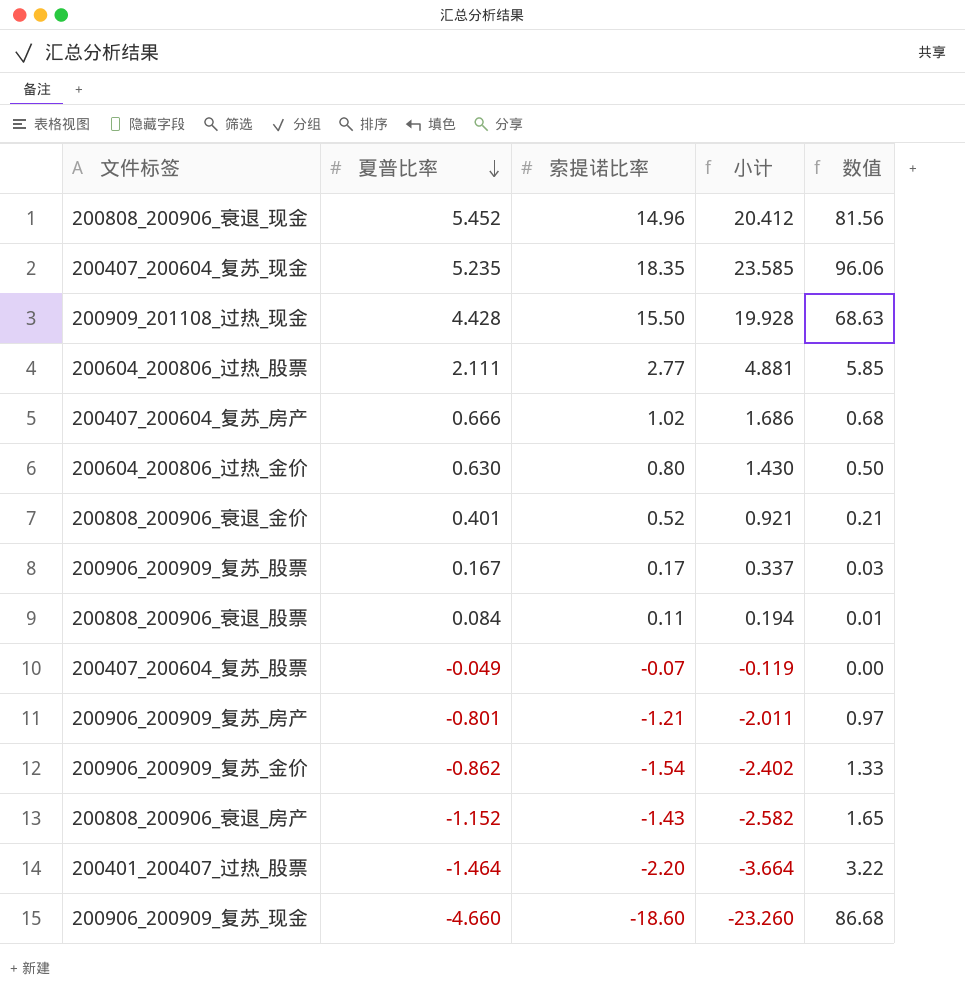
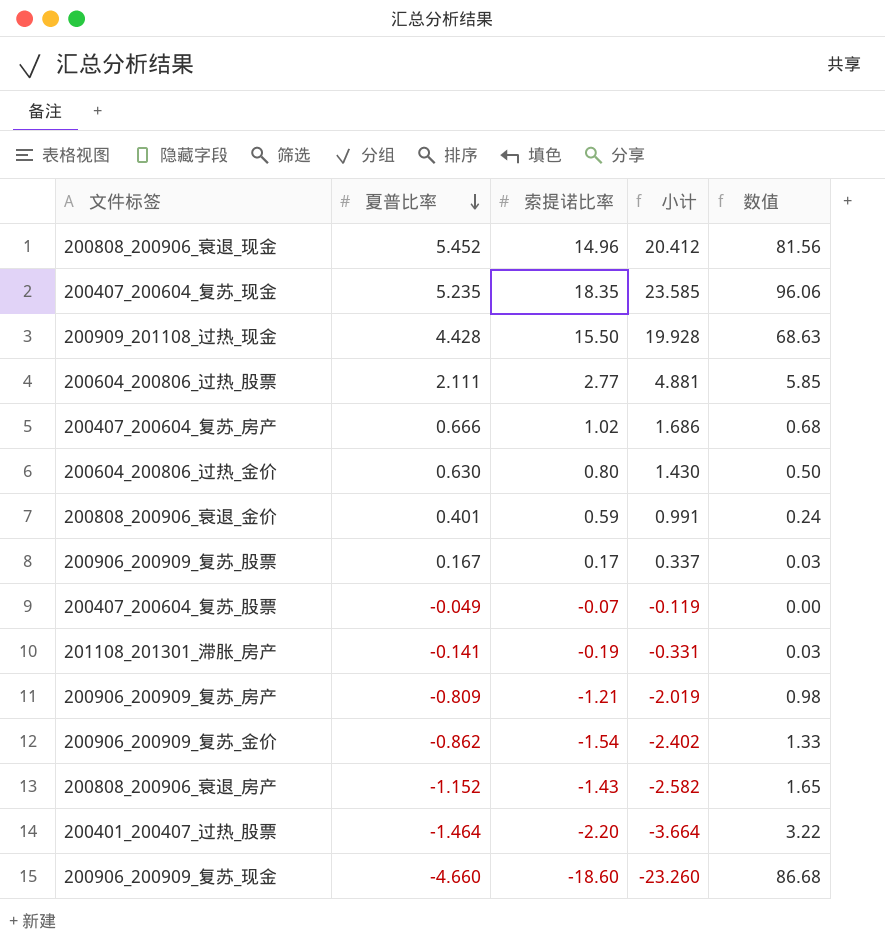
row 200808_200906_衰退_股票: 0.084 | 0.11 | 0.194 | 0.01 -> none
200808_200906_衰退_金价 | 索提诺比率: 0.52 -> 0.59
200808_200906_衰退_金价 | 小计: 0.921 -> 0.991
200808_200906_衰退_金价 | 数值: 0.21 -> 0.24
row 201108_201301_滞胀_房产: none -> -0.141 | -0.19 | -0.331 | 0.03
200906_200909_复苏_房产 | 夏普比率: -0.801 -> -0.809
200906_200909_复苏_房产 | 小计: -2.011 -> -2.019
200906_200909_复苏_房产 | 数值: 0.97 -> 0.98

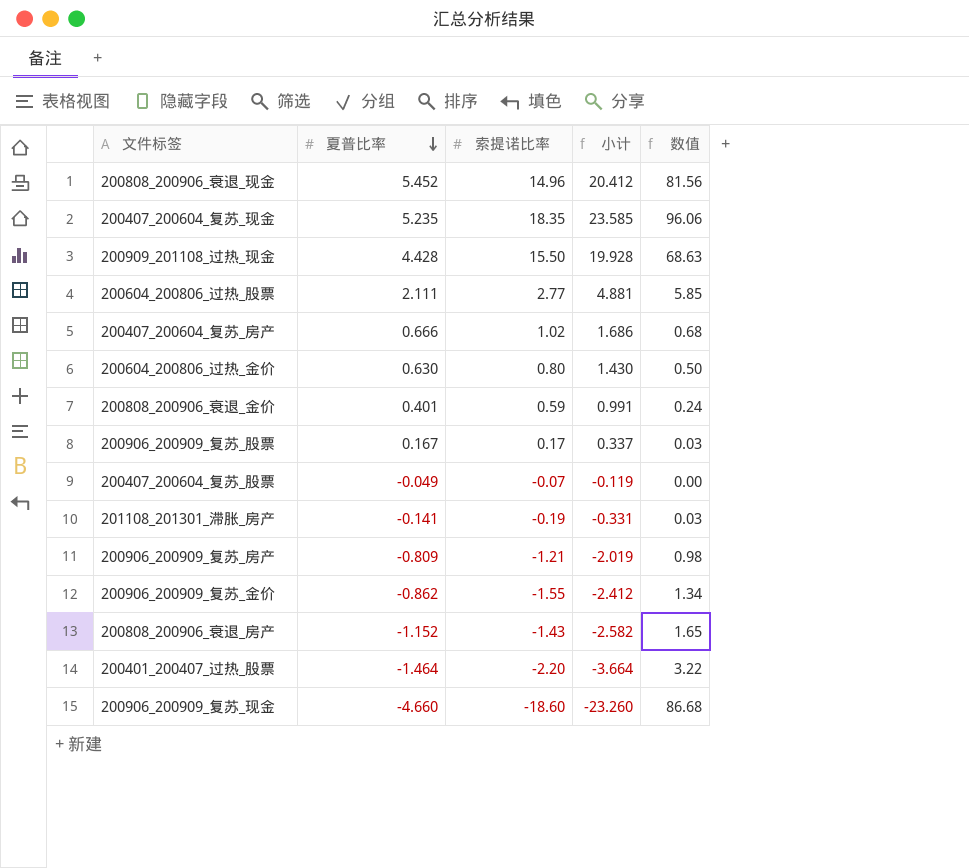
200906_200909_复苏_金价 | 索提诺比率: -1.54 -> -1.55
200906_200909_复苏_金价 | 小计: -2.402 -> -2.412
200906_200909_复苏_金价 | 数值: 1.33 -> 1.34

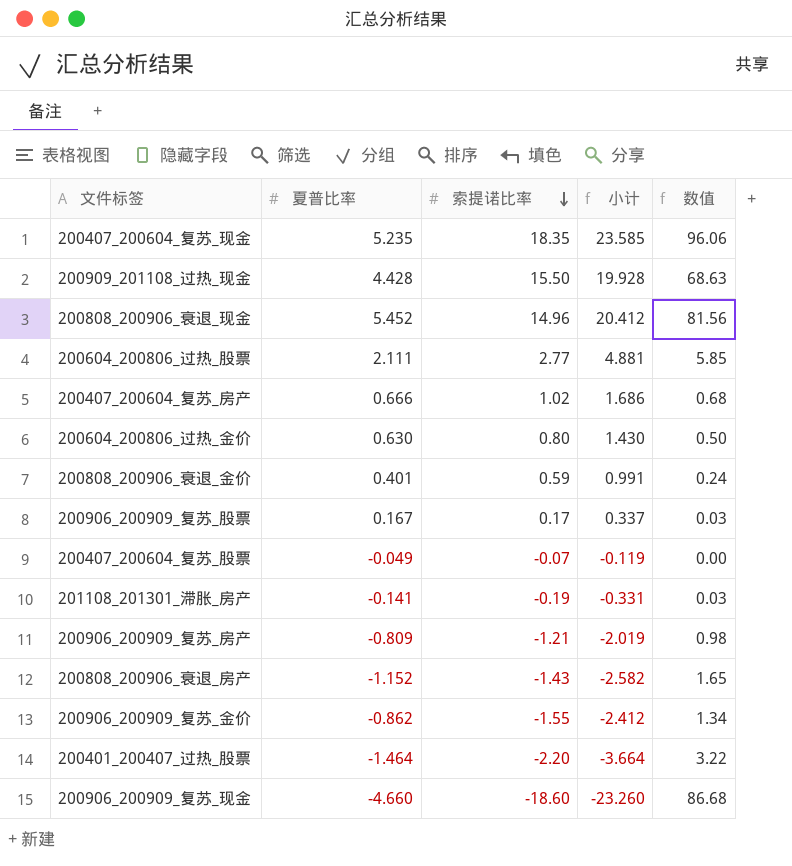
row order: 夏普比率 descending -> 索提诺比率 descending

